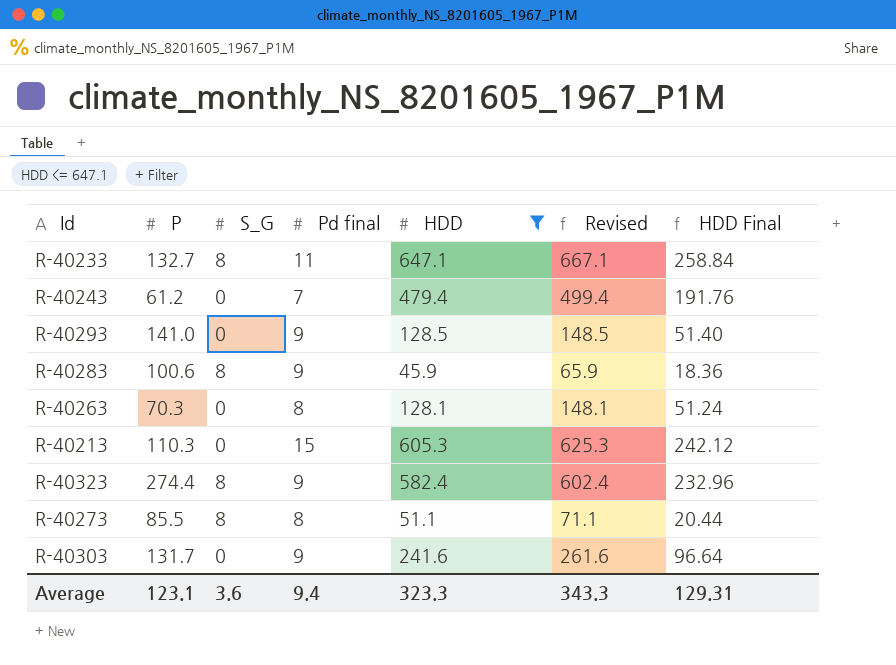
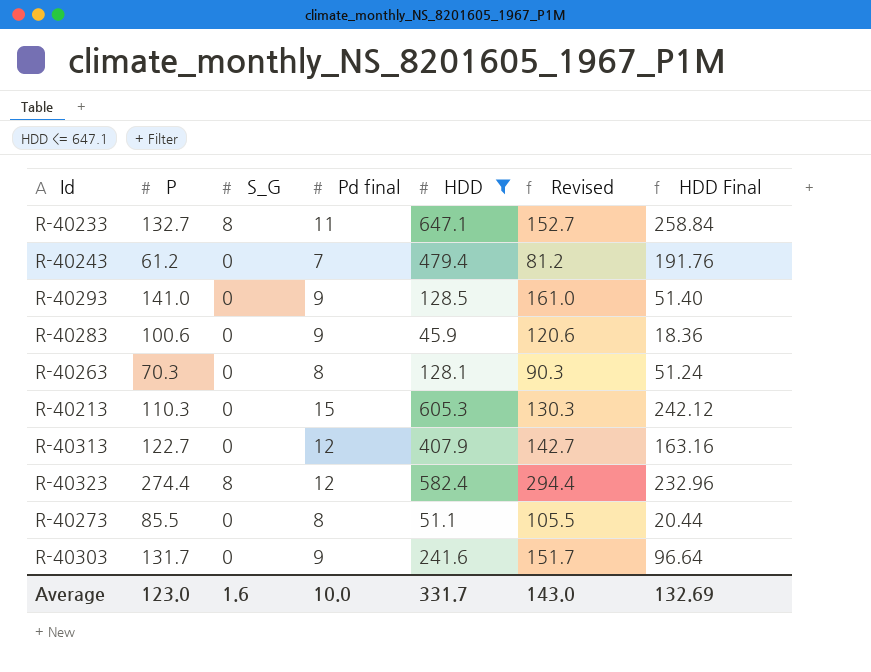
column Revised | formula: [HDD] + 20 -> [P] + 20
R-40283 | S_G: 8 -> 0
row R-40313: none -> 122.7 | 0 | 12 | 407.9 | 142.7 | 163.16
R-40323 | Pd final: 9 -> 12
R-40273 | S_G: 8 -> 0
Average | P: 123.1 -> 123.0
Average | S_G: 3.6 -> 1.6
Average | Pd final: 9.4 -> 10.0
Average | HDD: 323.3 -> 331.7
Average | Revised: 343.3 -> 143.0
Average | HDD Final: 129.31 -> 132.69

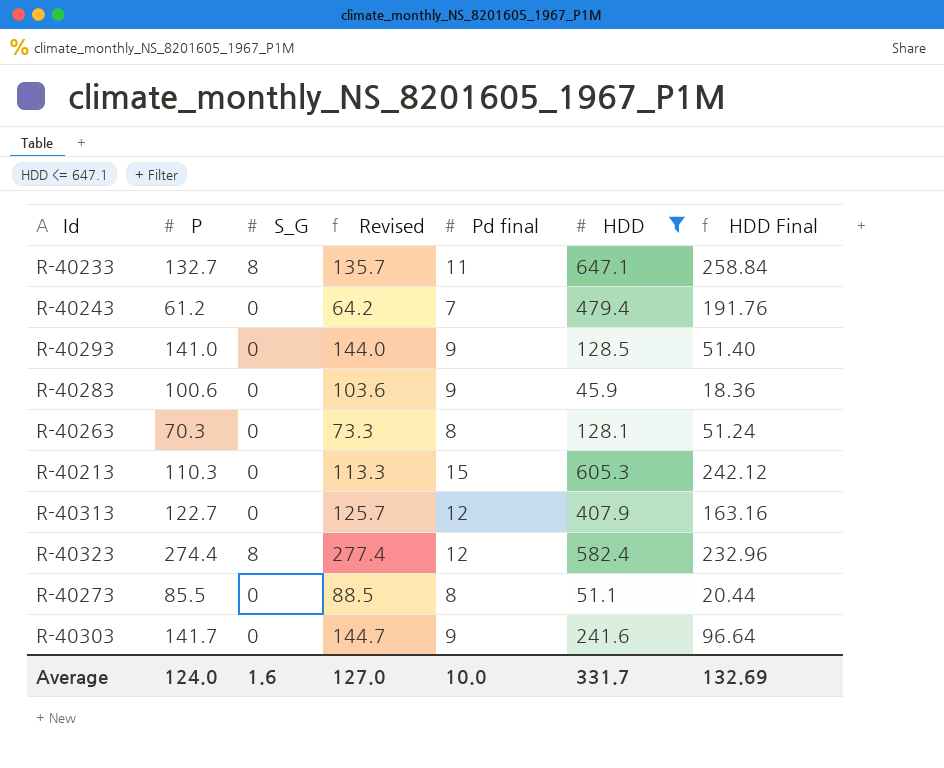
column Revised | formula: [P] + 20 -> [P] + 3
column Revised | position: 6 -> 4
R-40303 | P: 131.7 -> 141.7
Average | P: 123.0 -> 124.0
Average | Revised: 143.0 -> 127.0

